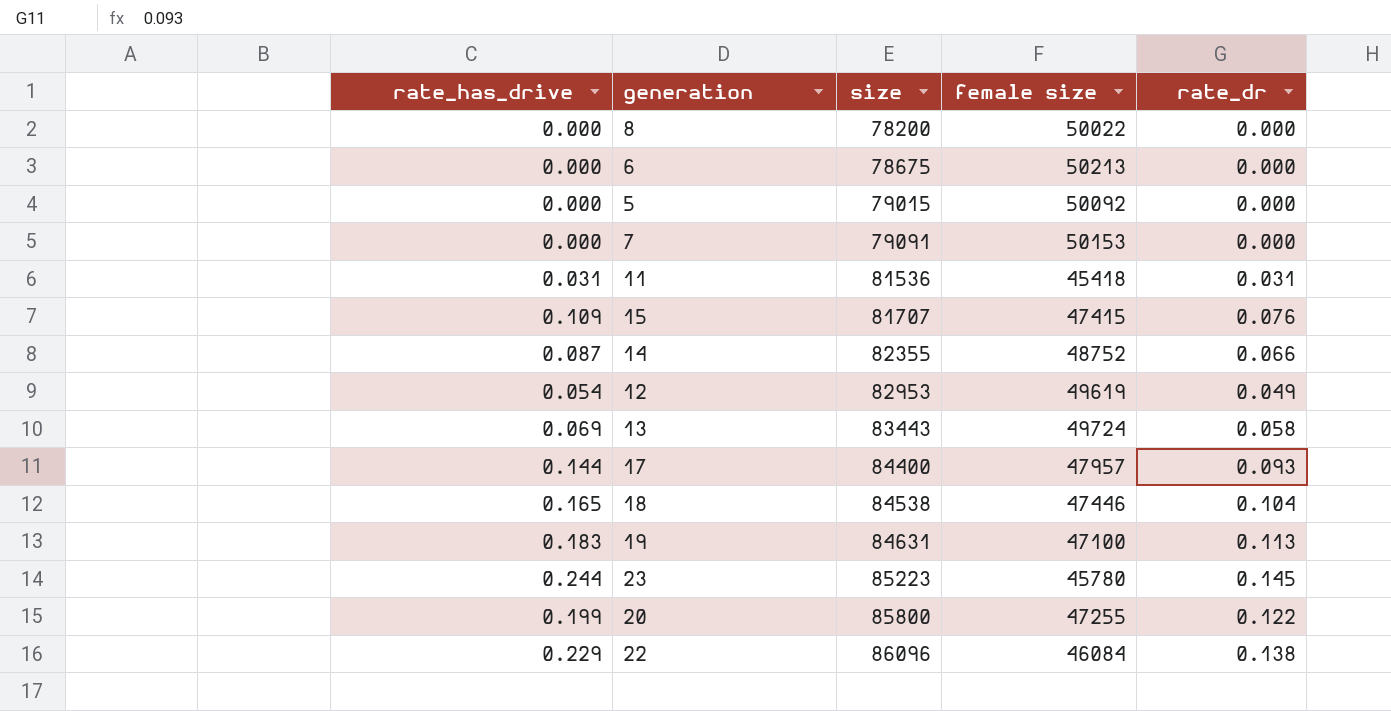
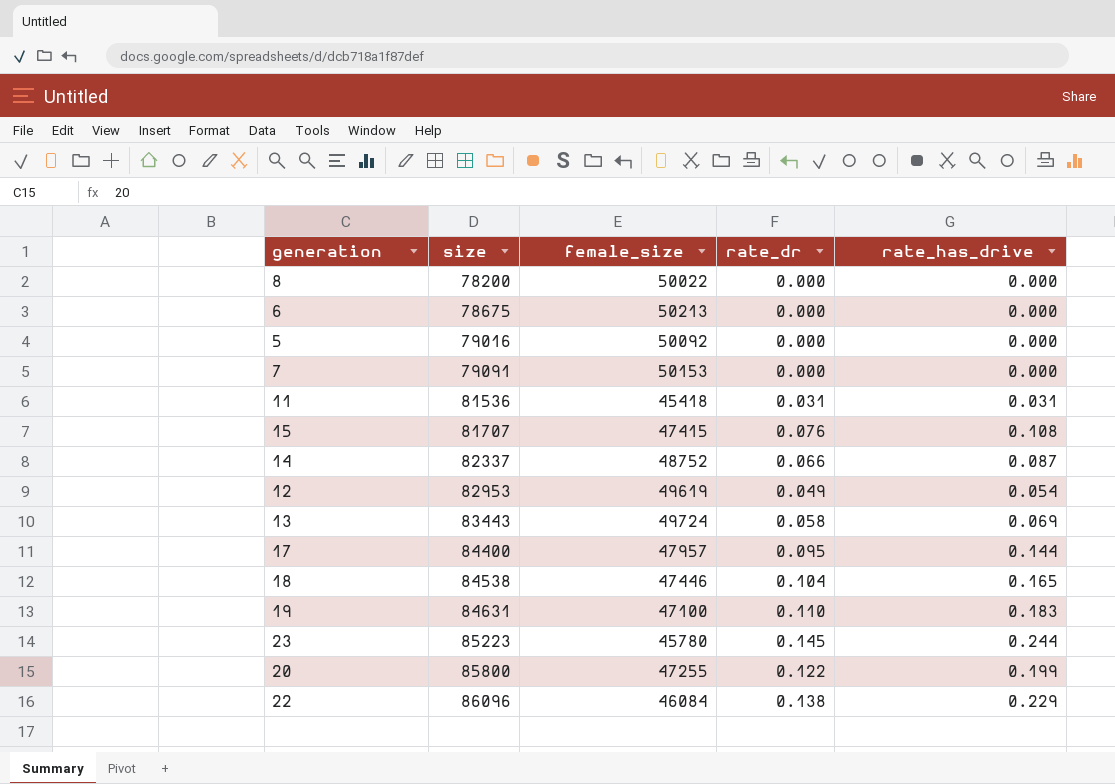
column name: female size -> female_size
column rate_has_drive | position: 1 -> 5
5 | size: 79015 -> 79016
15 | rate_has_drive: 0.109 -> 0.108
14 | size: 82355 -> 82337
17 | rate_dr: 0.093 -> 0.095
19 | rate_dr: 0.113 -> 0.110

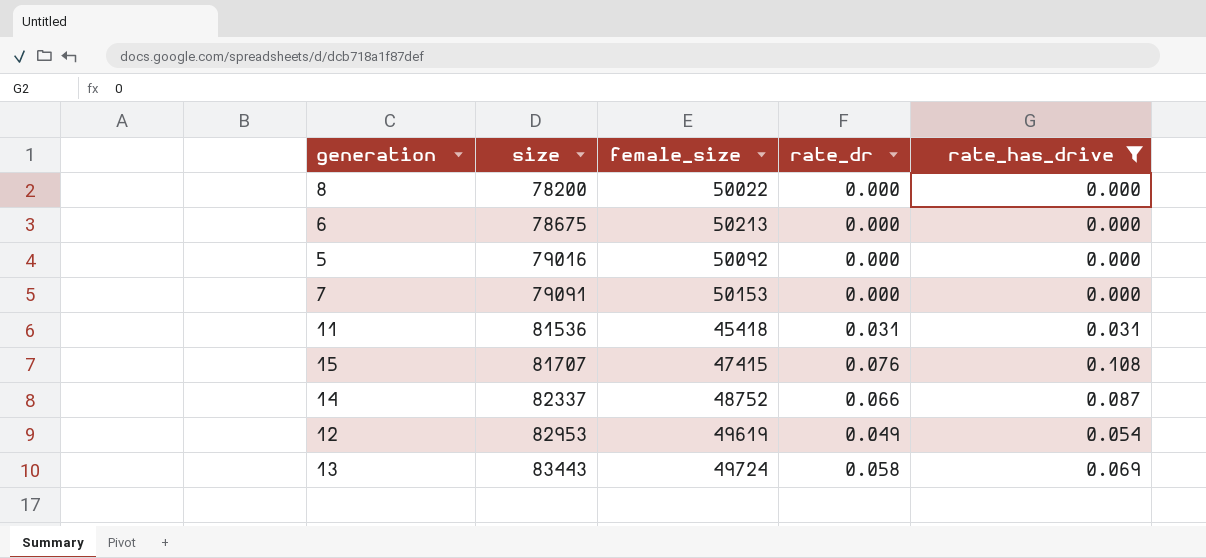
filter: none -> rate_has_drive <= 0.108

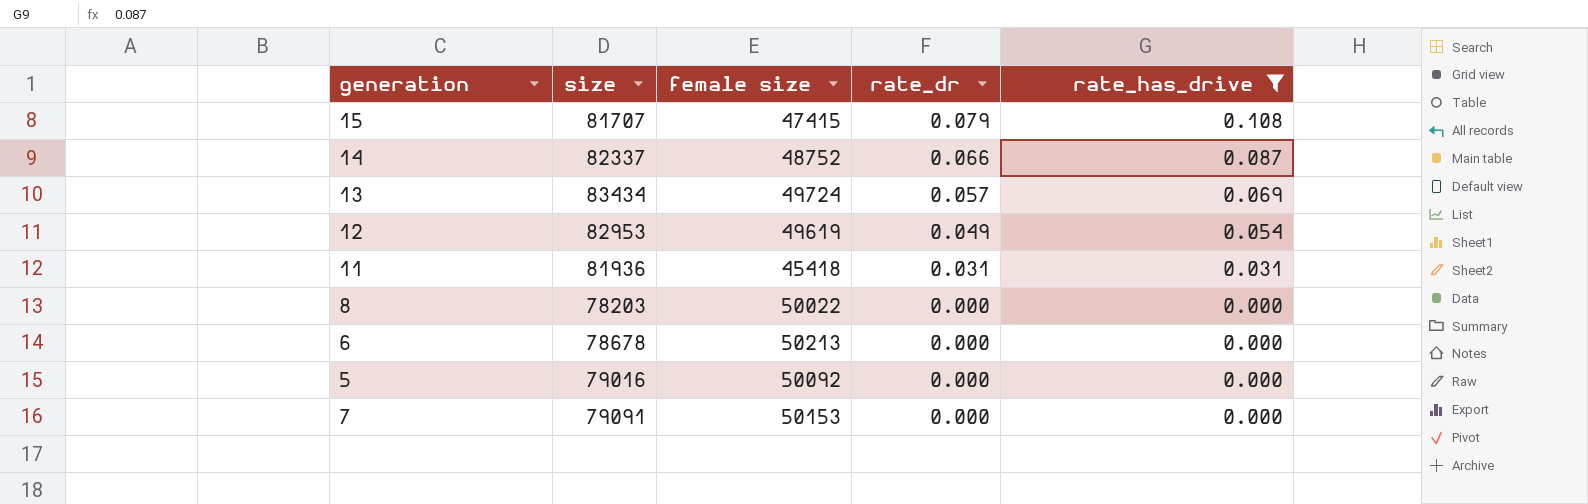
row order: size ascending -> rate_dr descending
column name: female_size -> female size
15 | rate_dr: 0.076 -> 0.079
13 | size: 83443 -> 83434
13 | rate_dr: 0.058 -> 0.057
11 | size: 81536 -> 81936
8 | size: 78200 -> 78203
6 | size: 78675 -> 78678

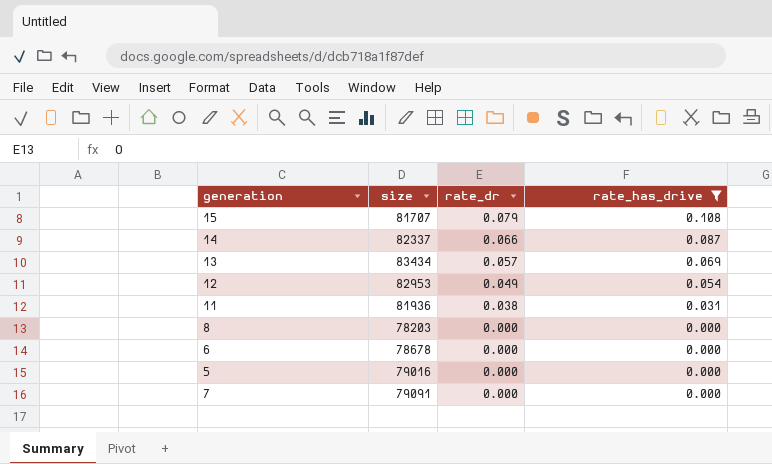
column female size | position: 3 -> none
11 | rate_dr: 0.031 -> 0.038

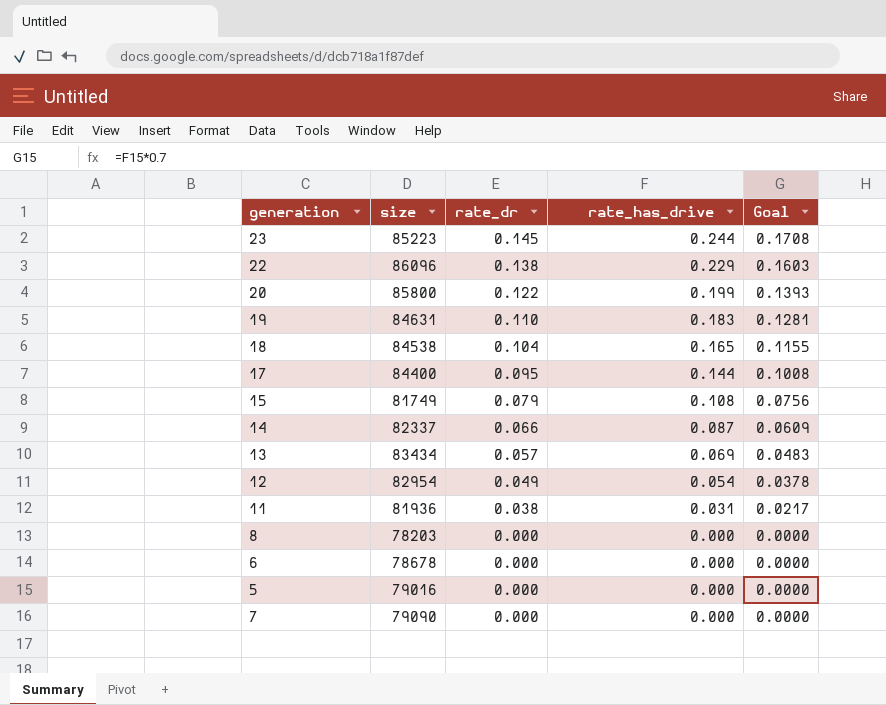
filter: rate_has_drive <= 0.108 -> none
column Goal | formula: none -> [rate_has_drive] * 0.7
15 | size: 81707 -> 81749
12 | size: 82953 -> 82954
7 | size: 79091 -> 79090

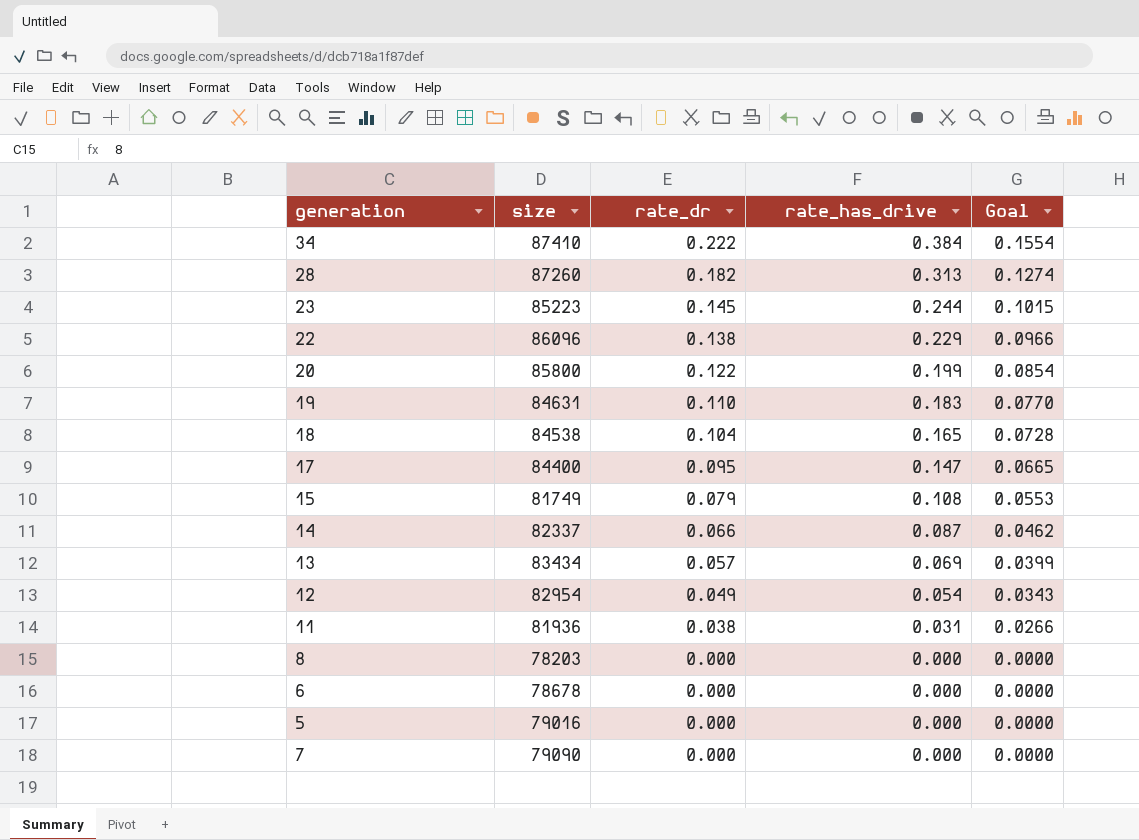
column Goal | formula: [rate_has_drive] * 0.7 -> [rate_dr] * 0.7
row 34: none -> 87410 | 0.222 | 0.384 | 0.1554
row 28: none -> 87260 | 0.182 | 0.313 | 0.1274
17 | rate_has_drive: 0.144 -> 0.147

